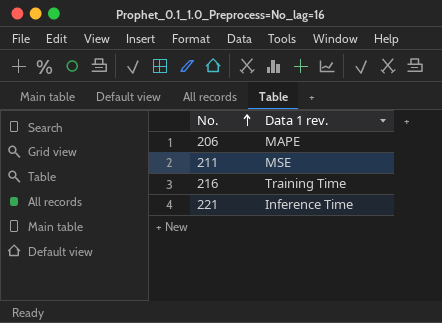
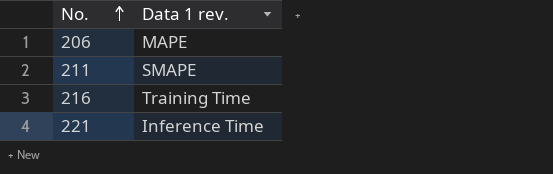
211 | Data 1 rev.: MSE -> SMAPE

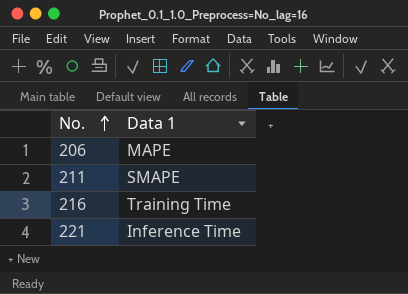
column name: Data 1 rev. -> Data 1

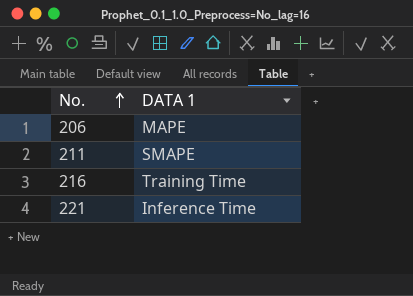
column name: Data 1 -> DATA 1

